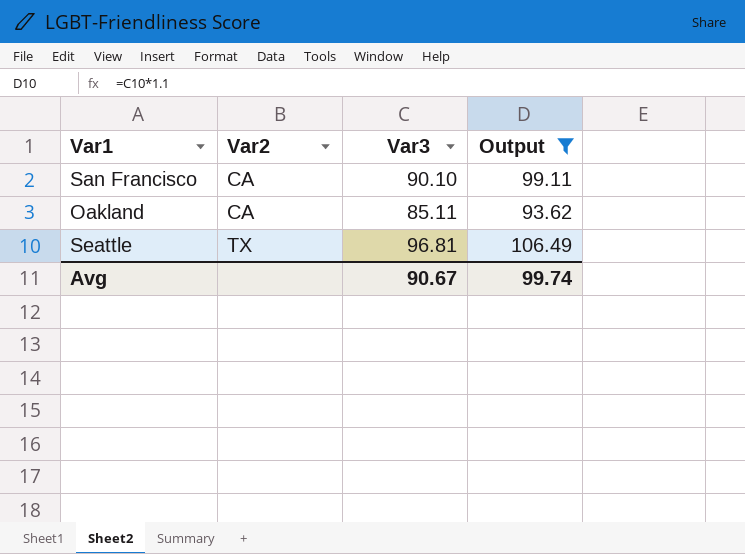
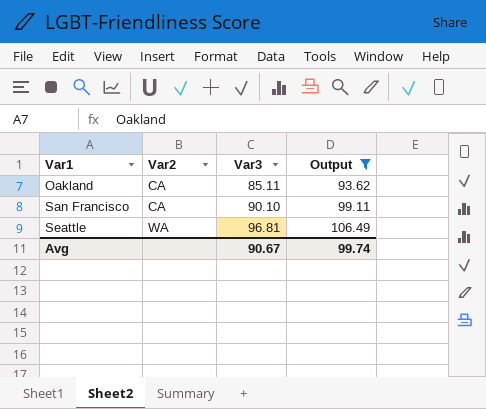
row order: Var2 ascending -> Var1 ascending
Seattle | Var2: TX -> WA

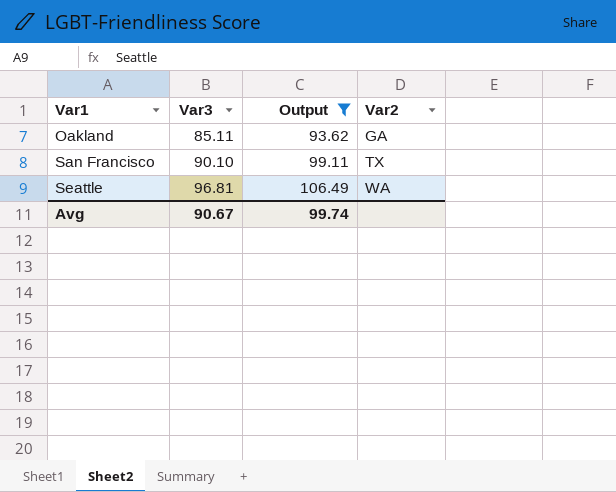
column Var2 | position: 2 -> 4
Oakland | Var2: CA -> GA
San Francisco | Var2: CA -> TX

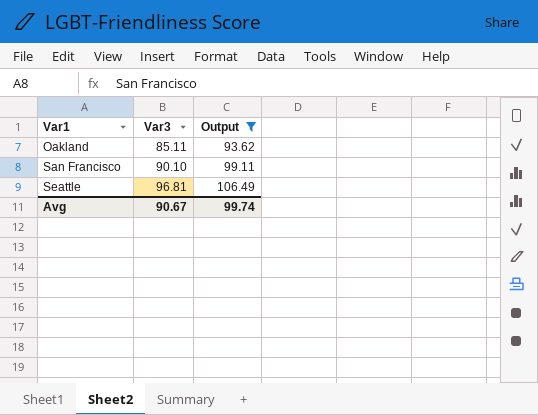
column Var2 | position: 4 -> none

